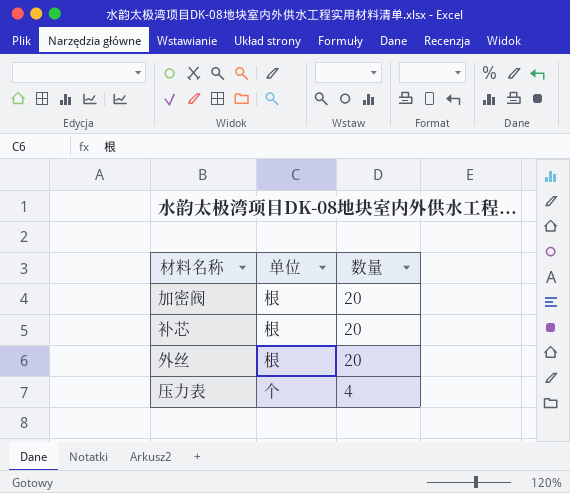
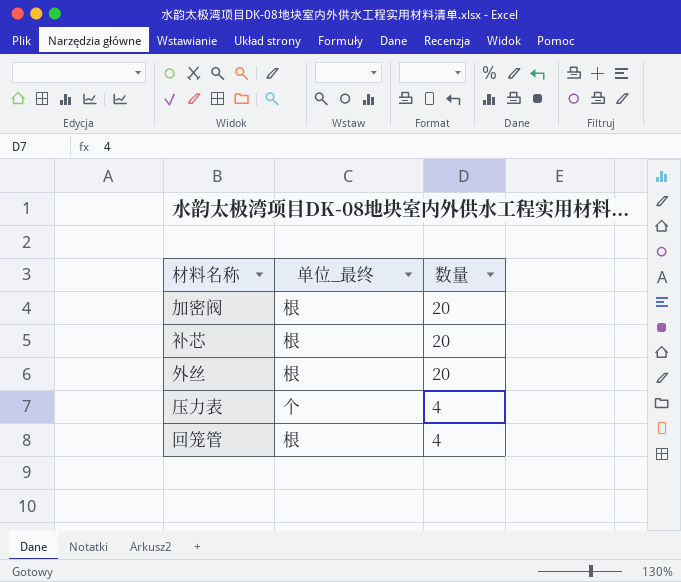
column name: 单位 -> 单位_最终
row 回笼管: none -> 根 | 4

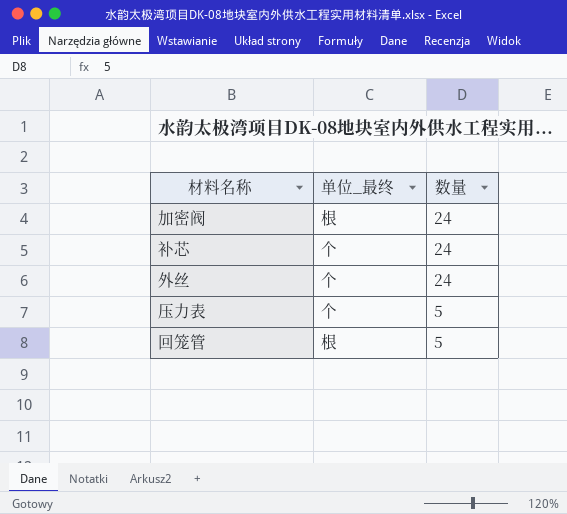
加密阀 | 数量: 20 -> 24
补芯 | 单位_最终: 根 -> 个
补芯 | 数量: 20 -> 24
外丝 | 单位_最终: 根 -> 个
外丝 | 数量: 20 -> 24
压力表 | 数量: 4 -> 5
回笼管 | 数量: 4 -> 5

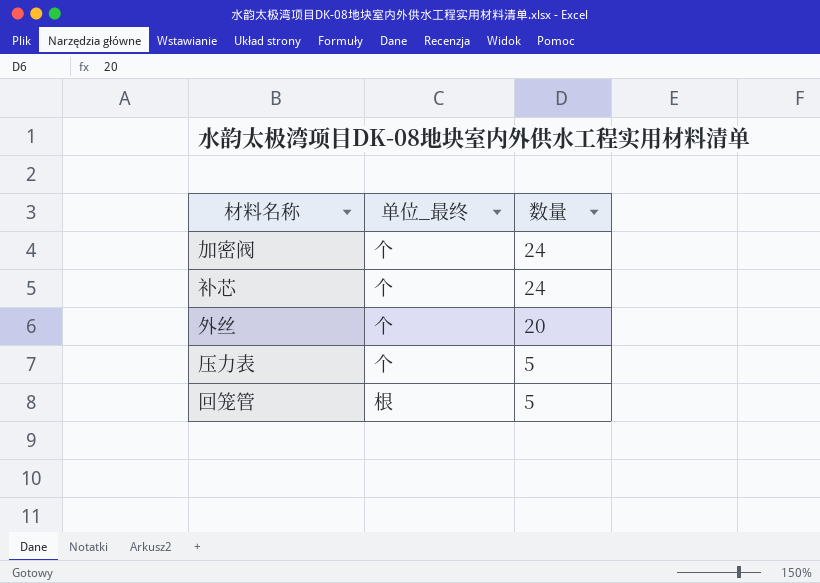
加密阀 | 单位_最终: 根 -> 个
外丝 | 数量: 24 -> 20

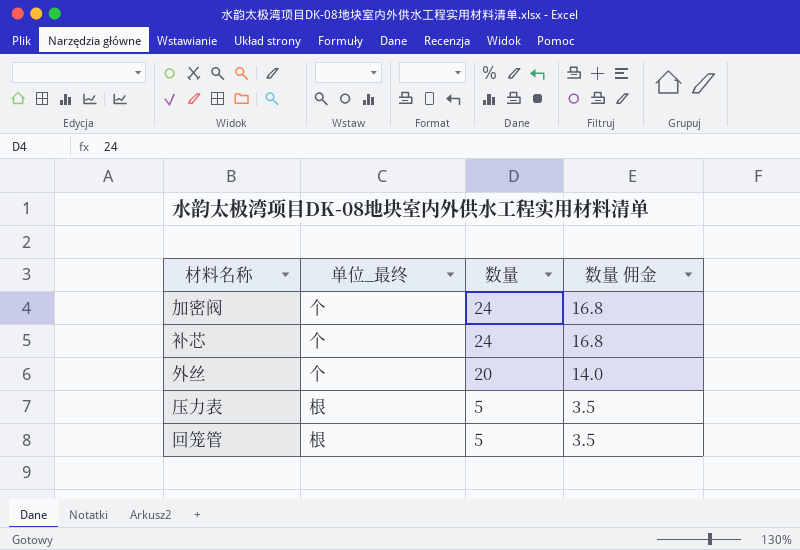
column 数量 佣金 | formula: none -> [数量] * 0.7
压力表 | 单位_最终: 个 -> 根

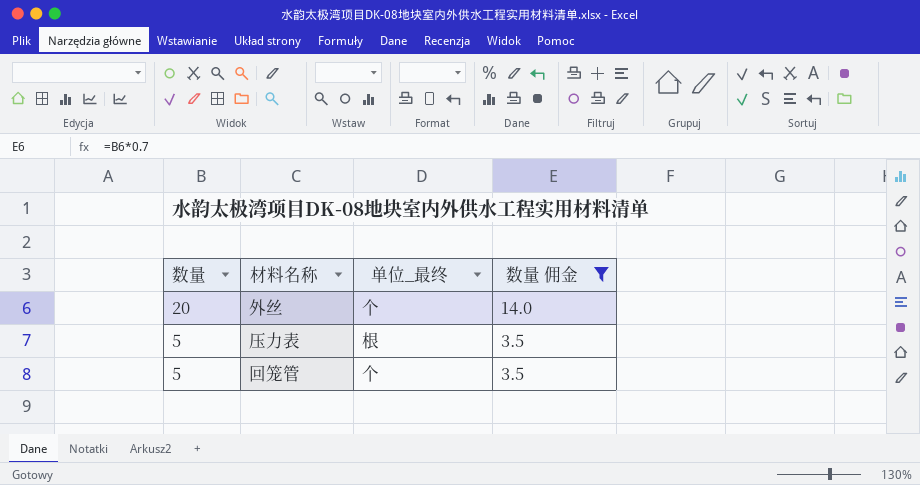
filter: none -> 数量 佣金 != 16.8
column 数量 | position: 3 -> 1
回笼管 | 单位_最终: 根 -> 个

